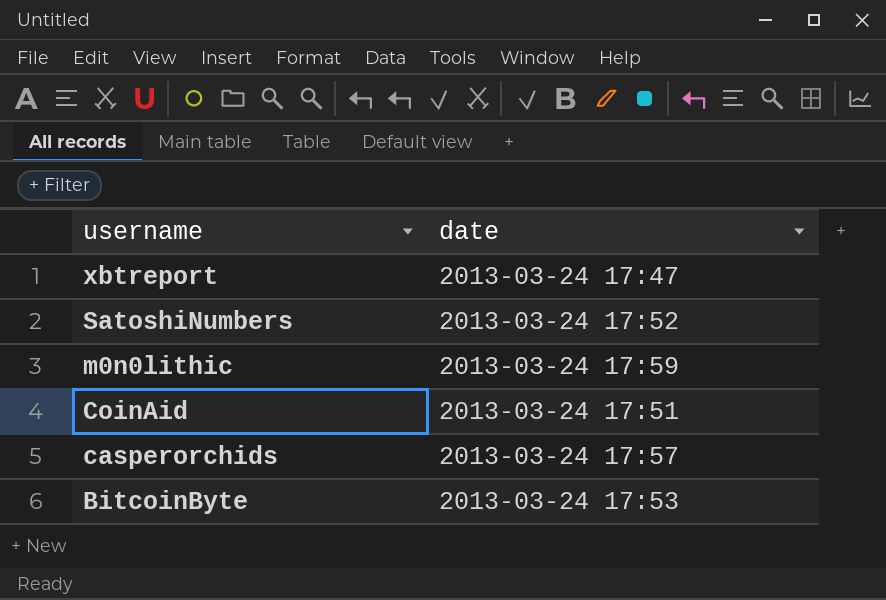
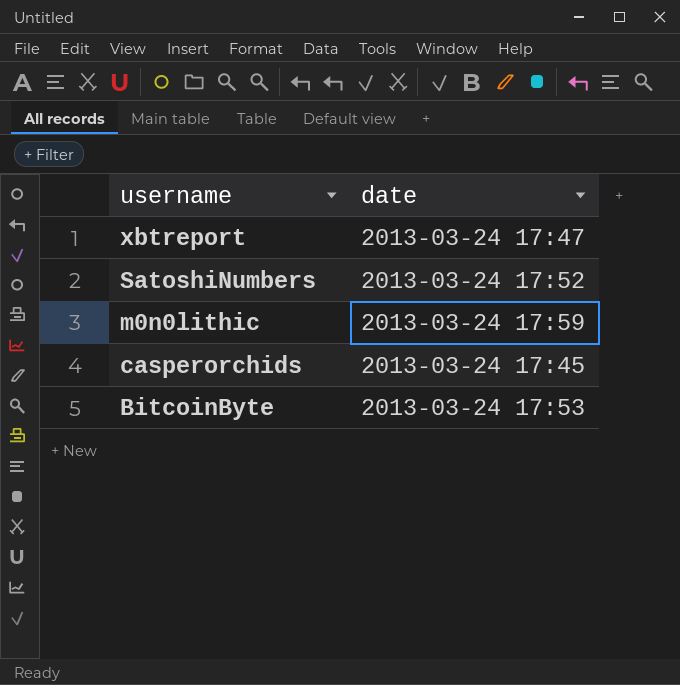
row CoinAid: 2013-03-24 17:51 -> none
casperorchids | date: 2013-03-24 17:57 -> 2013-03-24 17:45

